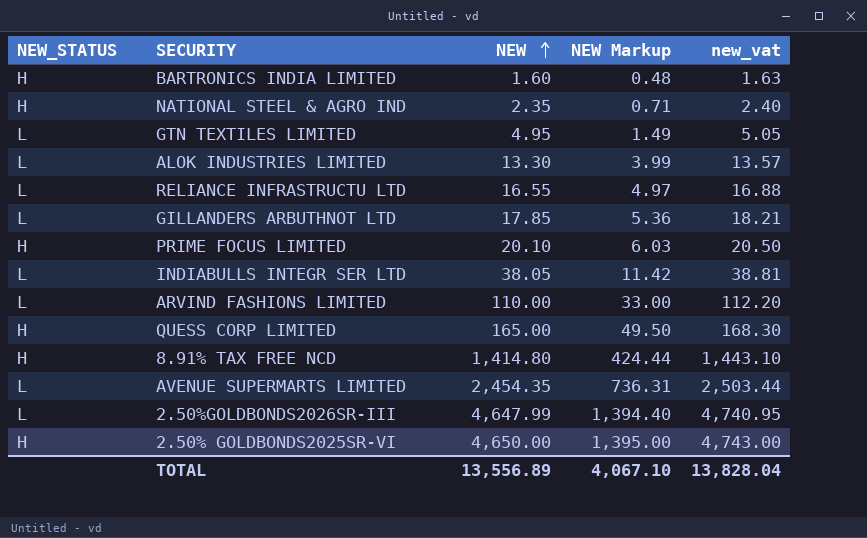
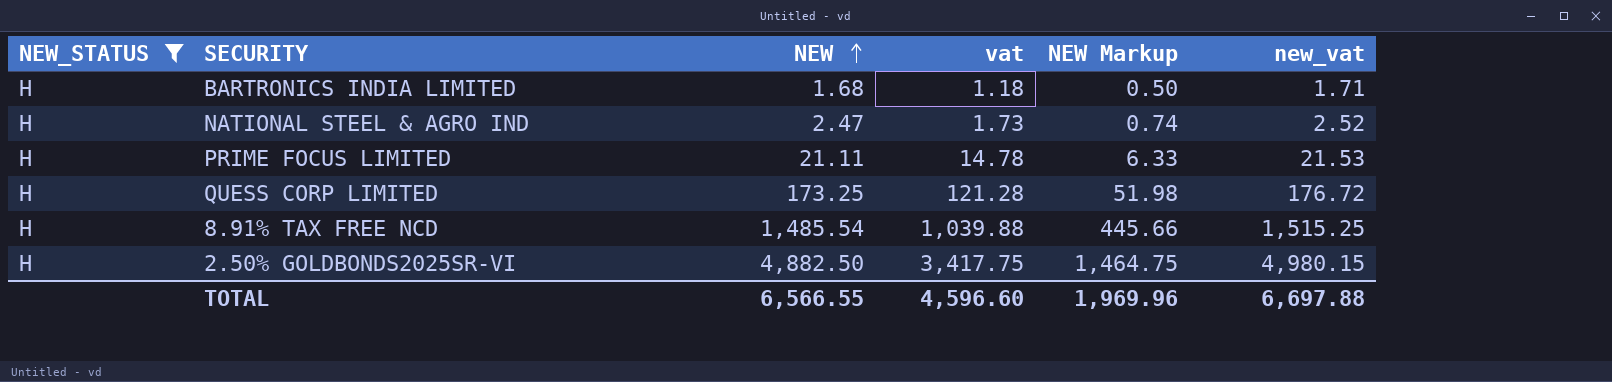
filter: none -> NEW_STATUS = H
column vat | formula: none -> [NEW] * 0.7
BARTRONICS INDIA LIMITED | NEW: 1.60 -> 1.68
BARTRONICS INDIA LIMITED | NEW Markup: 0.48 -> 0.50
BARTRONICS INDIA LIMITED | new_vat: 1.63 -> 1.71
NATIONAL STEEL & AGRO IND | NEW: 2.35 -> 2.47
NATIONAL STEEL & AGRO IND | NEW Markup: 0.71 -> 0.74
NATIONAL STEEL & AGRO IND | new_vat: 2.40 -> 2.52
PRIME FOCUS LIMITED | NEW: 20.10 -> 21.11
PRIME FOCUS LIMITED | NEW Markup: 6.03 -> 6.33
PRIME FOCUS LIMITED | new_vat: 20.50 -> 21.53
QUESS CORP LIMITED | NEW: 165.00 -> 173.25
QUESS CORP LIMITED | NEW Markup: 49.50 -> 51.98
QUESS CORP LIMITED | new_vat: 168.30 -> 176.72
8.91% TAX FREE NCD | NEW: 1,414.80 -> 1,485.54
8.91% TAX FREE NCD | NEW Markup: 424.44 -> 445.66
8.91% TAX FREE NCD | new_vat: 1,443.10 -> 1,515.25
2.50% GOLDBONDS2025SR-VI | NEW: 4,650.00 -> 4,882.50
2.50% GOLDBONDS2025SR-VI | NEW Markup: 1,395.00 -> 1,464.75
2.50% GOLDBONDS2025SR-VI | new_vat: 4,743.00 -> 4,980.15
TOTAL | NEW: 13,556.89 -> 6,566.55
TOTAL | NEW Markup: 4,067.10 -> 1,969.96
TOTAL | new_vat: 13,828.04 -> 6,697.88

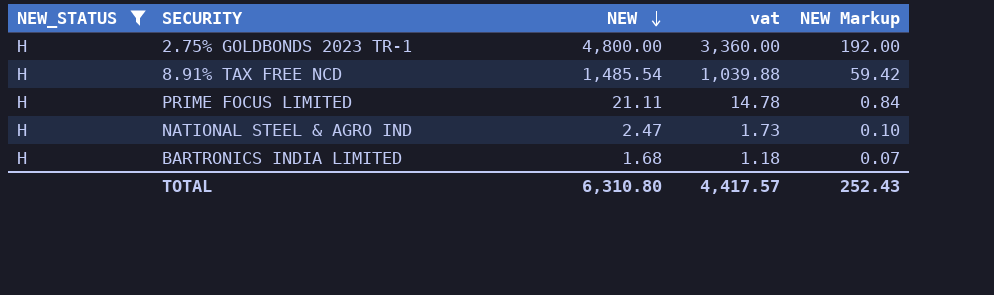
row order: NEW ascending -> NEW descending
column new_vat | formula: [NEW] * 1.02 -> none
column NEW Markup | formula: [NEW] * 0.3 -> [NEW] * 0.04
row QUESS CORP LIMITED: H | 173.25 | 121.28 | 51.98 | 176.72 -> none
row 2.50% GOLDBONDS2025SR-VI: H | 4,882.50 | 3,417.75 | 1,464.75 | 4,980.15 -> none
row 2.75% GOLDBONDS 2023 TR-1: none -> H | 4,800.00 | 3,360.00 | 192.00
TOTAL | NEW: 6,566.55 -> 6,310.80
TOTAL | vat: 4,596.60 -> 4,417.57
TOTAL | NEW Markup: 1,969.96 -> 252.43

